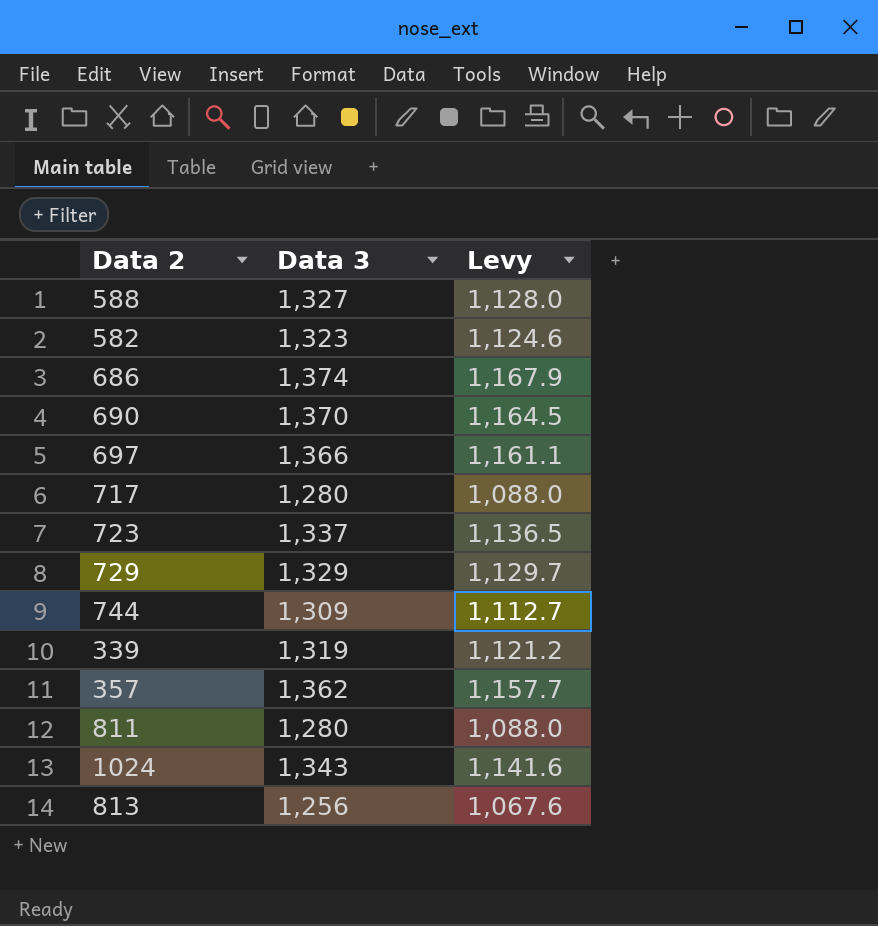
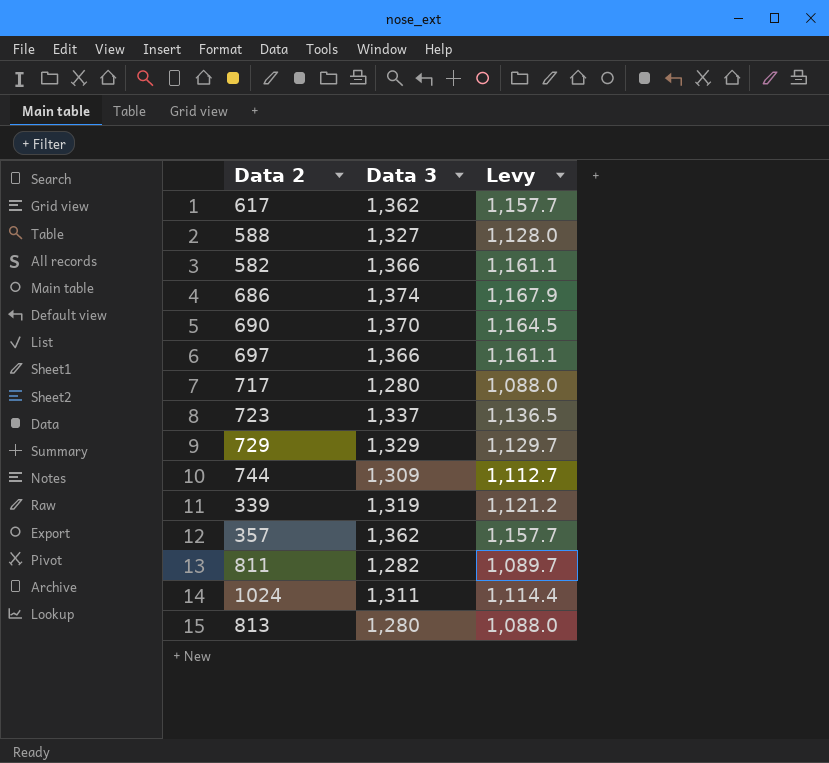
row 617: none -> 1,362 | 1,157.7
582 | Data 3: 1,323 -> 1,366
582 | Levy: 1,124.6 -> 1,161.1
811 | Data 3: 1,280 -> 1,282
811 | Levy: 1,088.0 -> 1,089.7
1024 | Data 3: 1,343 -> 1,311
1024 | Levy: 1,141.6 -> 1,114.4
813 | Data 3: 1,256 -> 1,280
813 | Levy: 1,067.6 -> 1,088.0

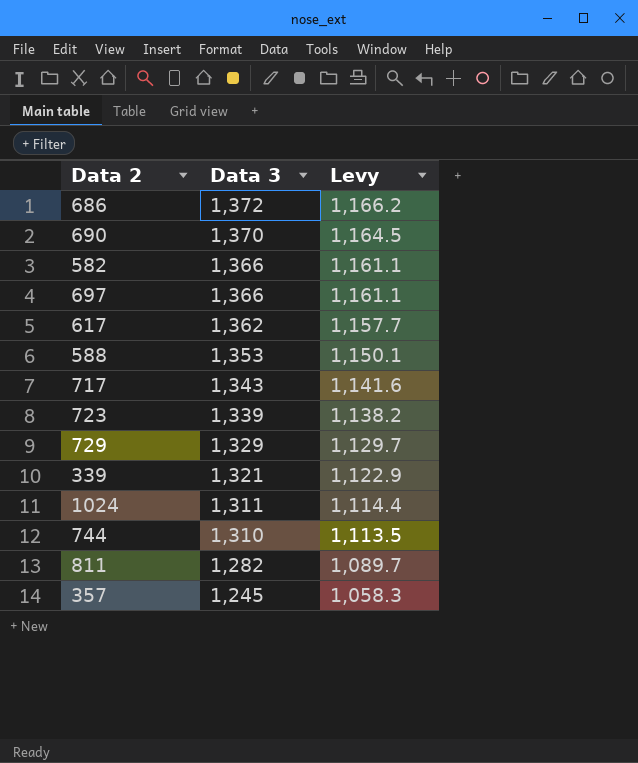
row order: none -> Data 3 descending
row 813: 1,280 | 1,088.0 -> none
686 | Data 3: 1,374 -> 1,372
686 | Levy: 1,167.9 -> 1,166.2
588 | Data 3: 1,327 -> 1,353
588 | Levy: 1,128.0 -> 1,150.1
717 | Data 3: 1,280 -> 1,343
717 | Levy: 1,088.0 -> 1,141.6
723 | Data 3: 1,337 -> 1,339
723 | Levy: 1,136.5 -> 1,138.2
339 | Data 3: 1,319 -> 1,321
339 | Levy: 1,121.2 -> 1,122.9
744 | Data 3: 1,309 -> 1,310
744 | Levy: 1,112.7 -> 1,113.5
357 | Data 3: 1,362 -> 1,245
357 | Levy: 1,157.7 -> 1,058.3

